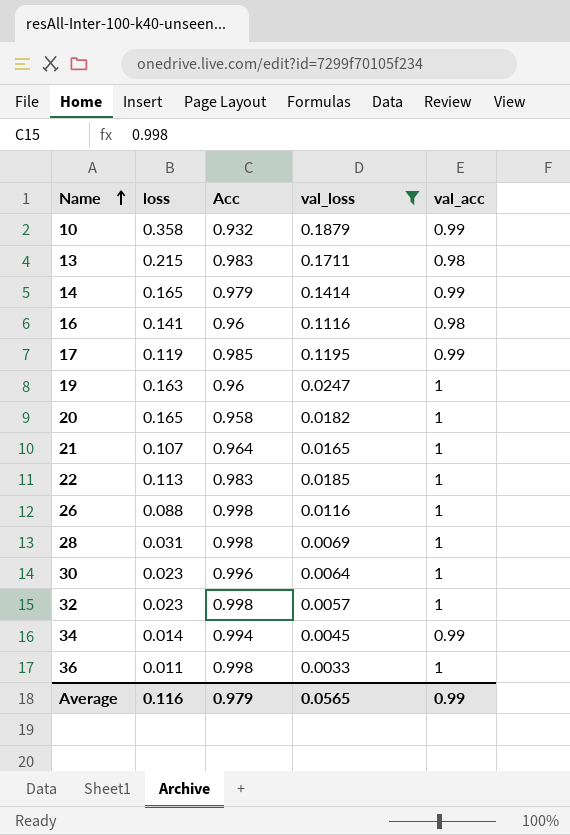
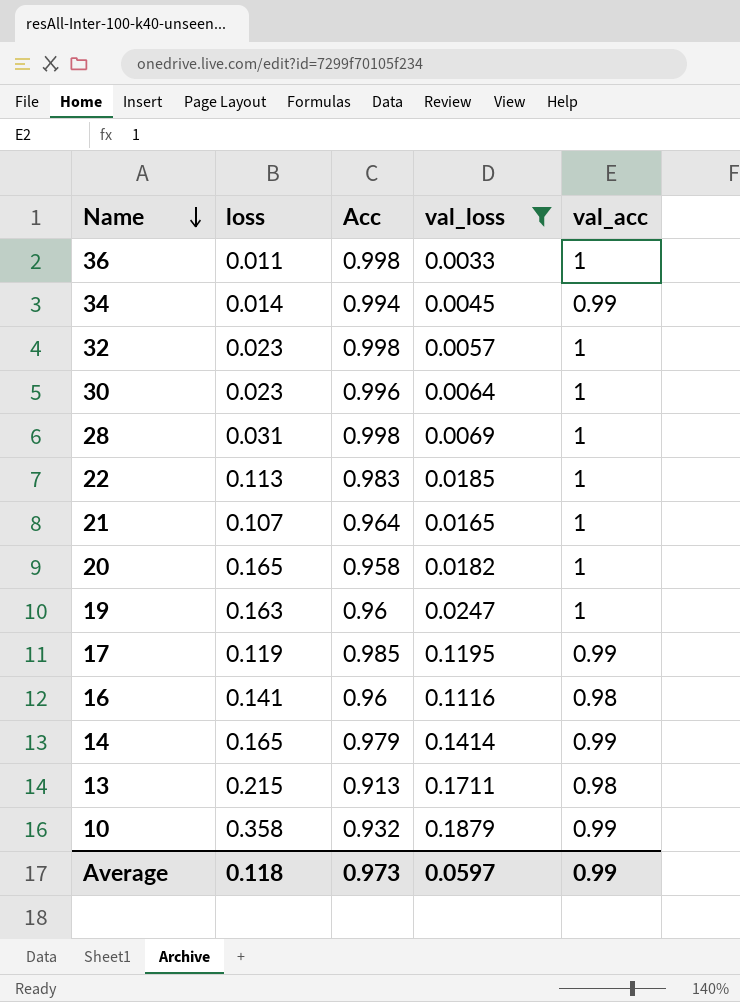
row order: Name ascending -> Name descending
row 26: 0.088 | 0.998 | 0.0116 | 1 -> none
13 | Acc: 0.983 -> 0.913
Average | loss: 0.116 -> 0.118
Average | Acc: 0.979 -> 0.973
Average | val_loss: 0.0565 -> 0.0597

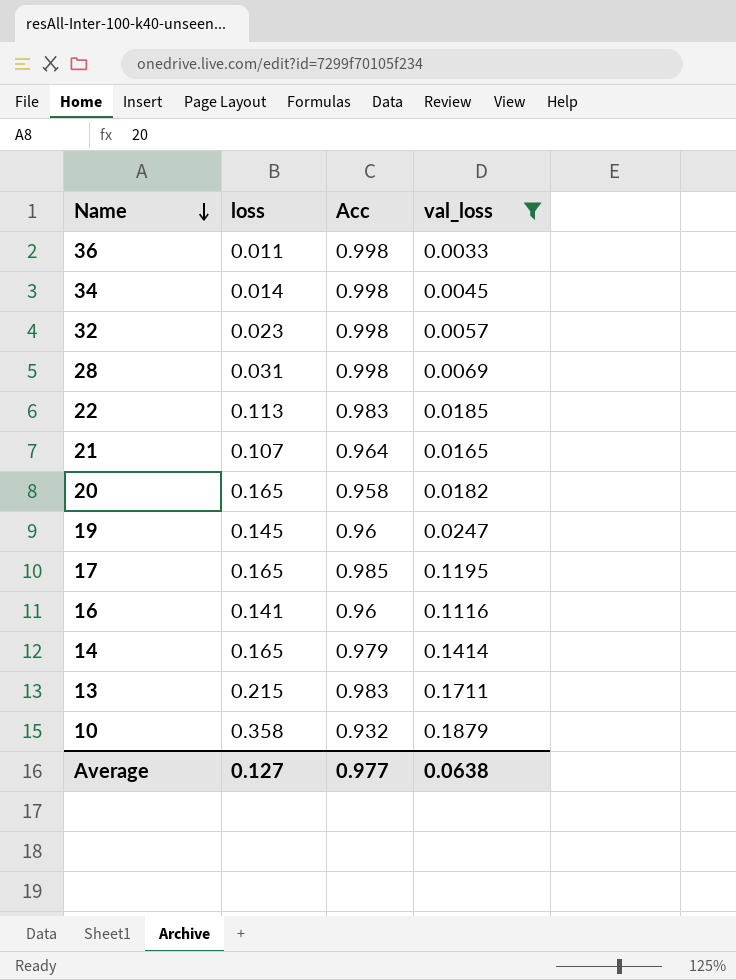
column val_acc | position: 5 -> none
row 30: 0.023 | 0.996 | 0.0064 | 1 -> none
34 | Acc: 0.994 -> 0.998
19 | loss: 0.163 -> 0.145
17 | loss: 0.119 -> 0.165
13 | Acc: 0.913 -> 0.983
Average | loss: 0.118 -> 0.127
Average | Acc: 0.973 -> 0.977
Average | val_loss: 0.0597 -> 0.0638

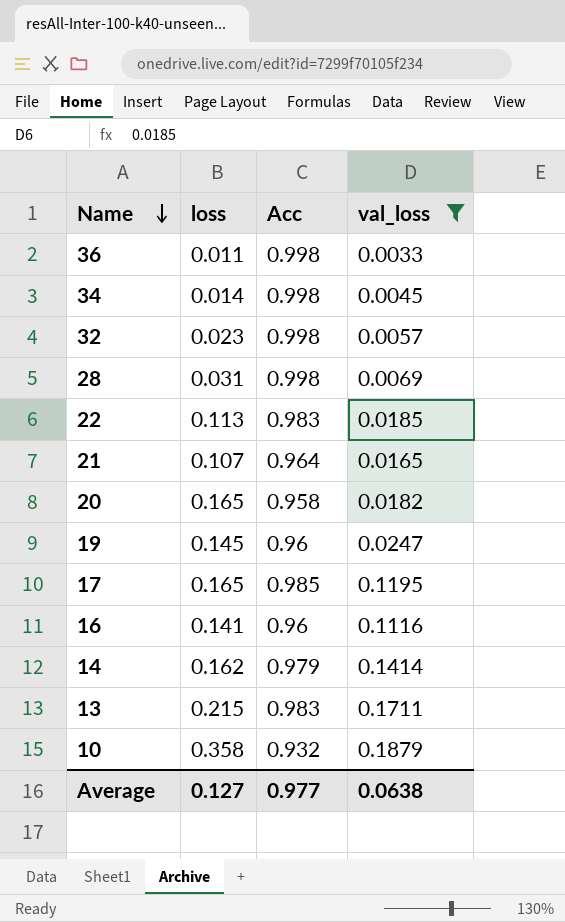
14 | loss: 0.165 -> 0.162

